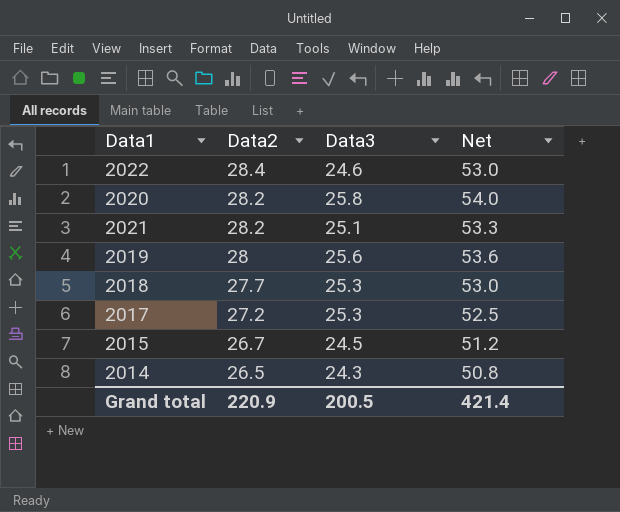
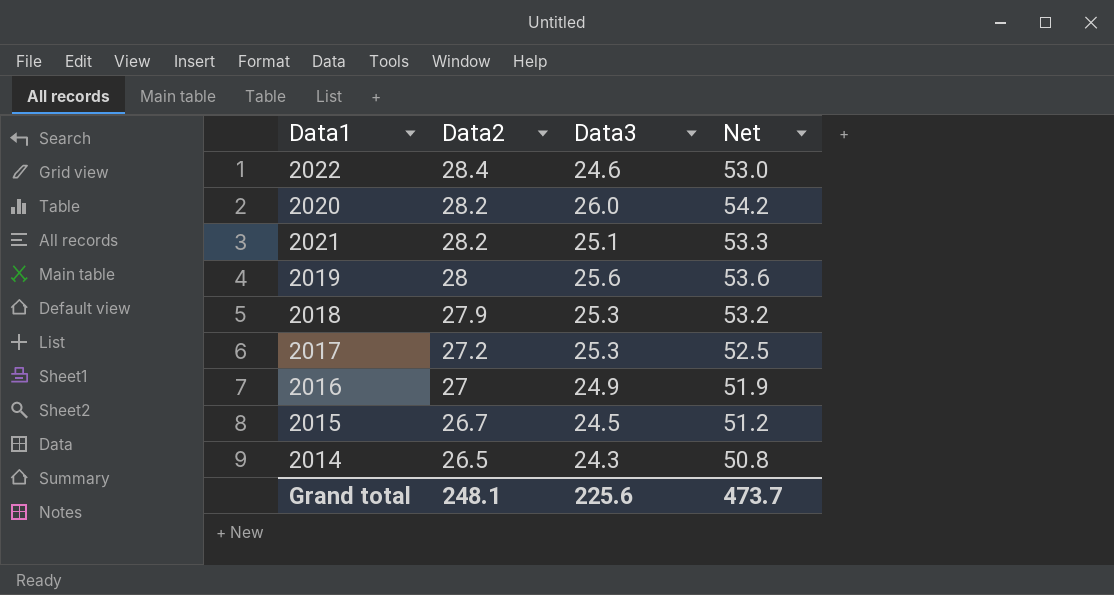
2020 | Data3: 25.8 -> 26.0
2020 | Net: 54.0 -> 54.2
2018 | Data2: 27.7 -> 27.9
2018 | Net: 53.0 -> 53.2
row 2016: none -> 27 | 24.9 | 51.9
Grand total | Data2: 220.9 -> 248.1
Grand total | Data3: 200.5 -> 225.6
Grand total | Net: 421.4 -> 473.7

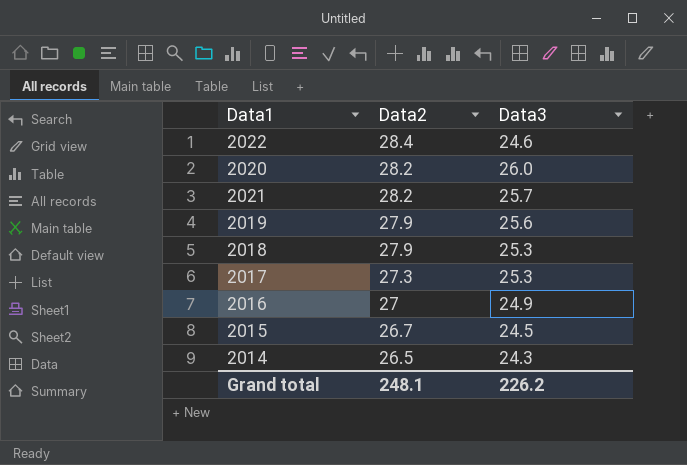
column Net | formula: [Data2] + [Data3] -> none
2021 | Data3: 25.1 -> 25.7
2019 | Data2: 28 -> 27.9
2017 | Data2: 27.2 -> 27.3
Grand total | Data3: 225.6 -> 226.2

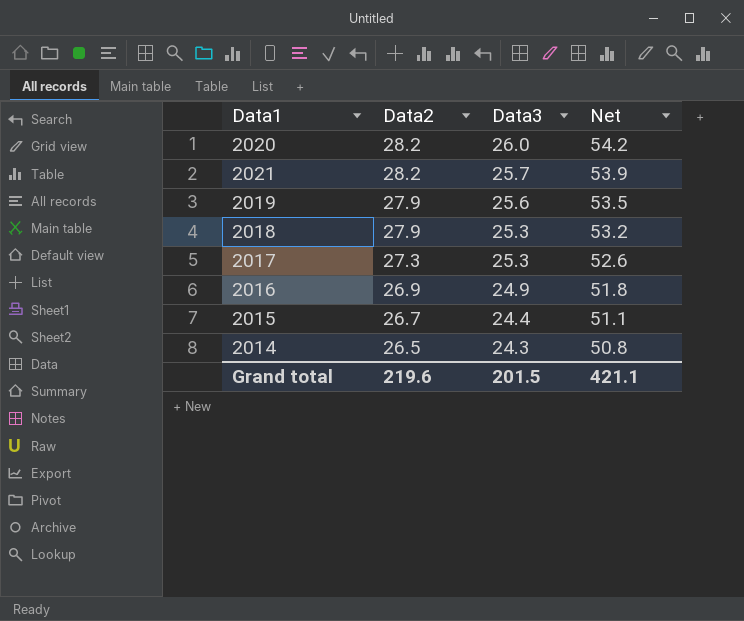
column Net | formula: none -> [Data2] + [Data3]
row 2022: 28.4 | 24.6 -> none
2016 | Data2: 27 -> 26.9
2015 | Data3: 24.5 -> 24.4
Grand total | Data2: 248.1 -> 219.6
Grand total | Data3: 226.2 -> 201.5

